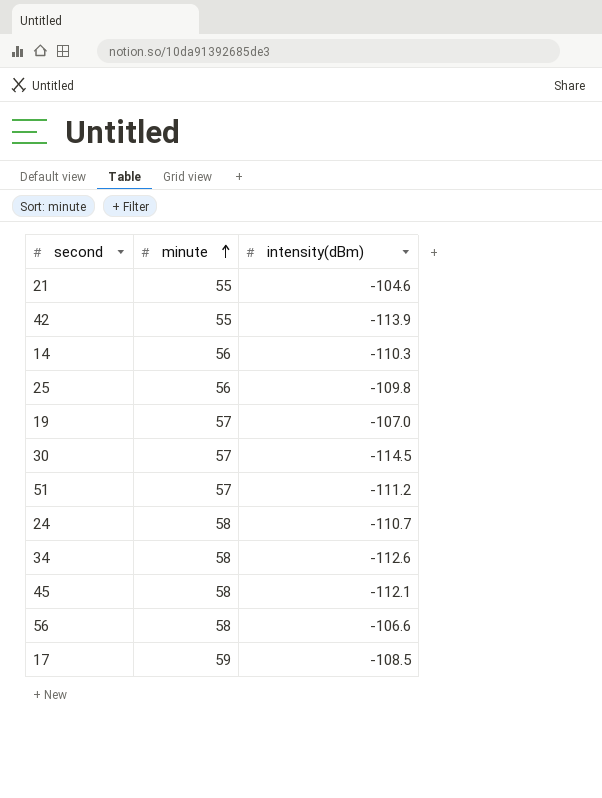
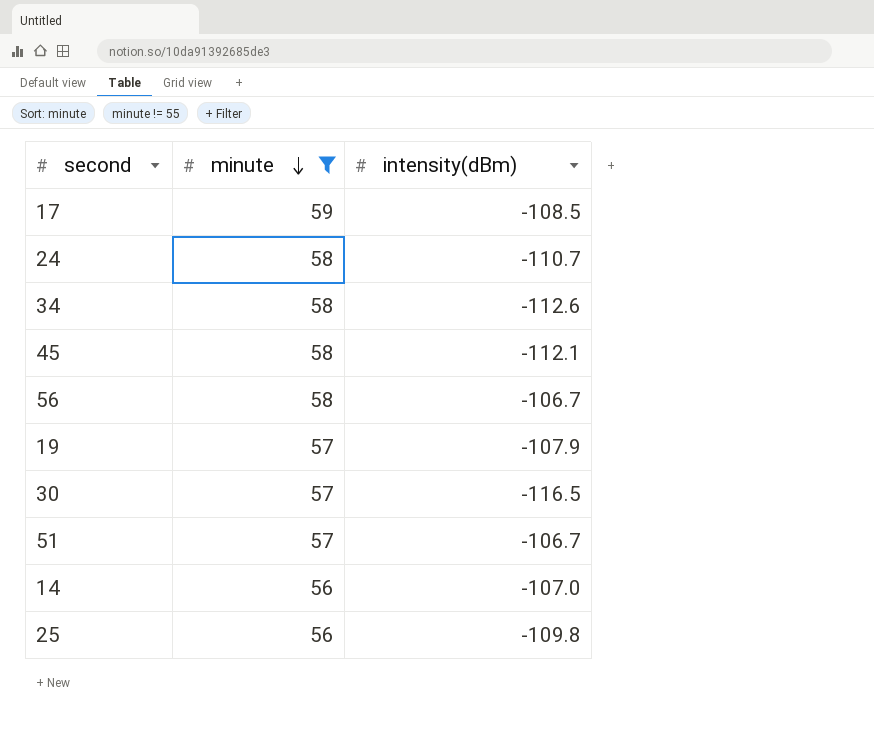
filter: none -> minute != 55
row order: minute ascending -> minute descending
56 | intensity(dBm): -106.6 -> -106.7
19 | intensity(dBm): -107.0 -> -107.9
30 | intensity(dBm): -114.5 -> -116.5
51 | intensity(dBm): -111.2 -> -106.7
14 | intensity(dBm): -110.3 -> -107.0

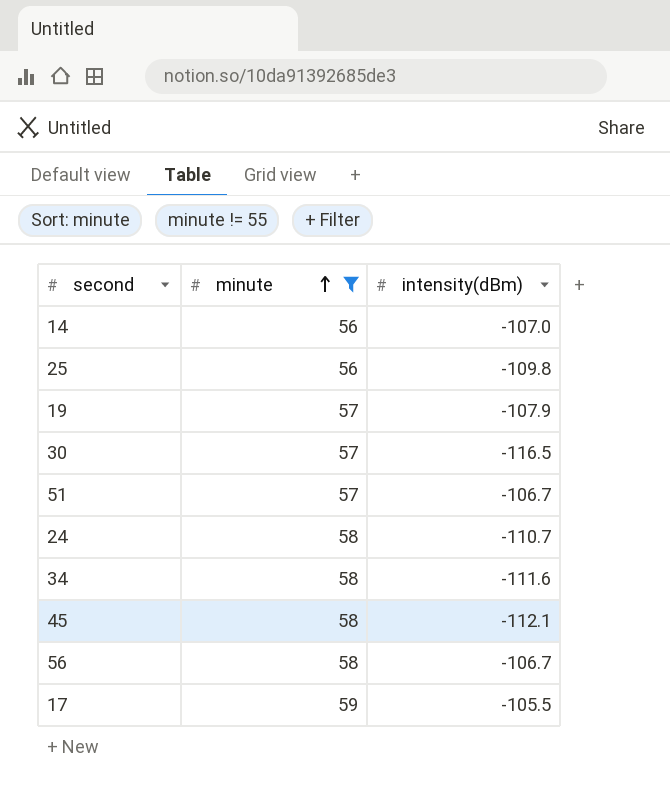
row order: minute descending -> minute ascending
34 | intensity(dBm): -112.6 -> -111.6
17 | intensity(dBm): -108.5 -> -105.5

